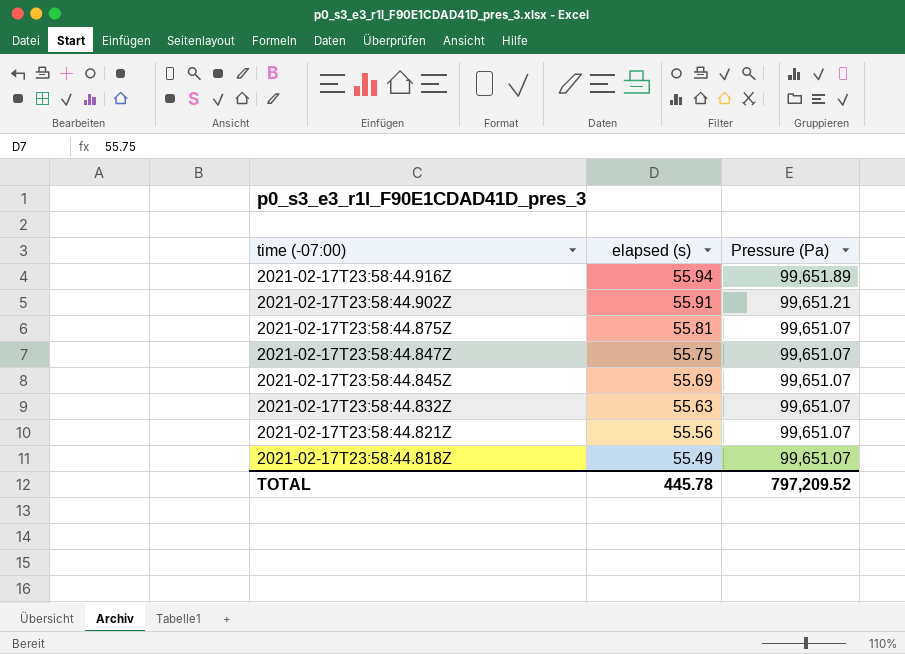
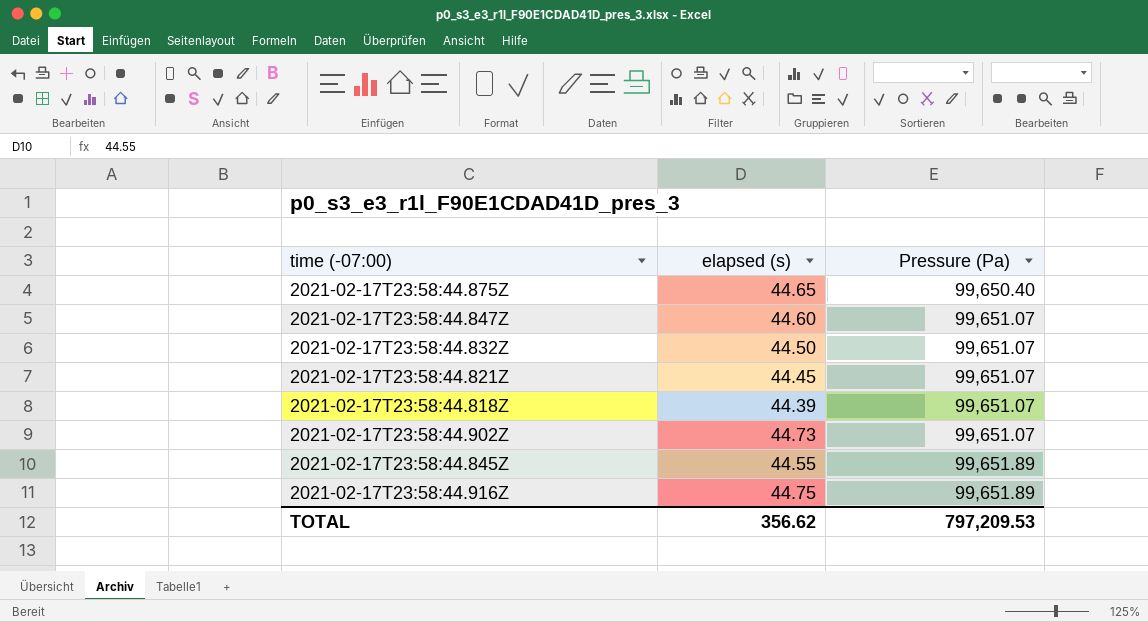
row order: time (-07:00) descending -> Pressure (Pa) ascending
2021-02-17T23:58:44.875Z | elapsed (s): 55.81 -> 44.65
2021-02-17T23:58:44.875Z | Pressure (Pa): 99,651.07 -> 99,650.40
2021-02-17T23:58:44.847Z | elapsed (s): 55.75 -> 44.60
2021-02-17T23:58:44.832Z | elapsed (s): 55.63 -> 44.50
2021-02-17T23:58:44.821Z | elapsed (s): 55.56 -> 44.45
2021-02-17T23:58:44.818Z | elapsed (s): 55.49 -> 44.39
2021-02-17T23:58:44.902Z | elapsed (s): 55.91 -> 44.73
2021-02-17T23:58:44.902Z | Pressure (Pa): 99,651.21 -> 99,651.07
2021-02-17T23:58:44.845Z | elapsed (s): 55.69 -> 44.55
2021-02-17T23:58:44.845Z | Pressure (Pa): 99,651.07 -> 99,651.89
2021-02-17T23:58:44.916Z | elapsed (s): 55.94 -> 44.75
TOTAL | elapsed (s): 445.78 -> 356.62
TOTAL | Pressure (Pa): 797,209.52 -> 797,209.53

